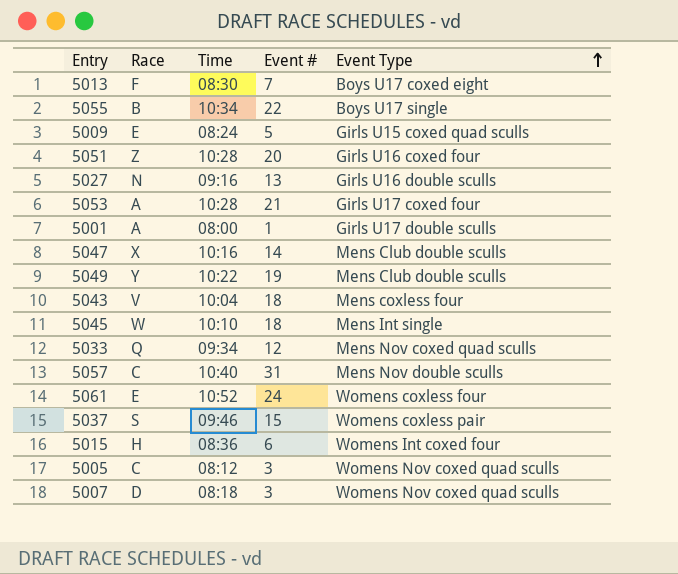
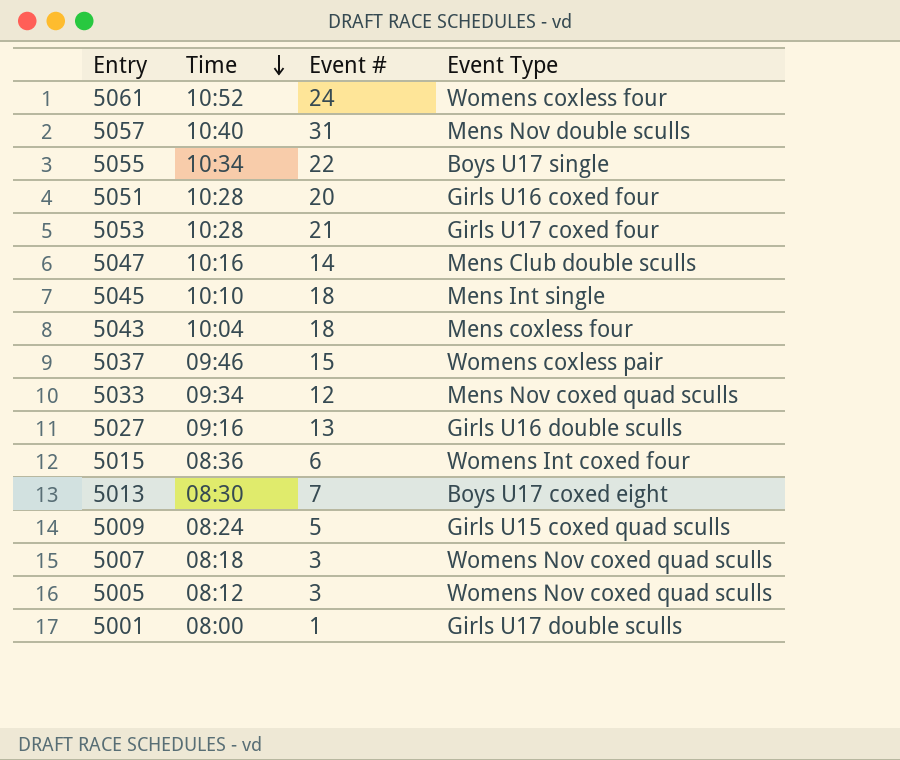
row order: Event Type ascending -> Time descending
column Race | position: 2 -> none
row 5049: Y | 10:22 | 19 | Mens Club double sculls -> none

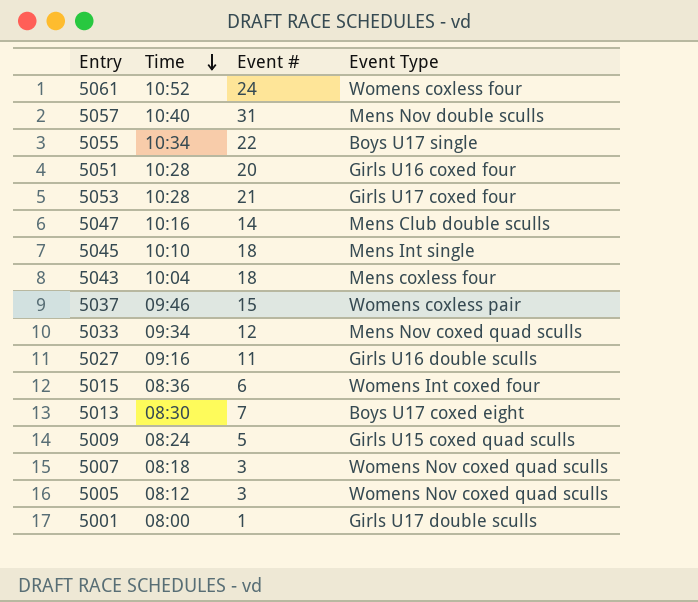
5027 | Event #: 13 -> 11

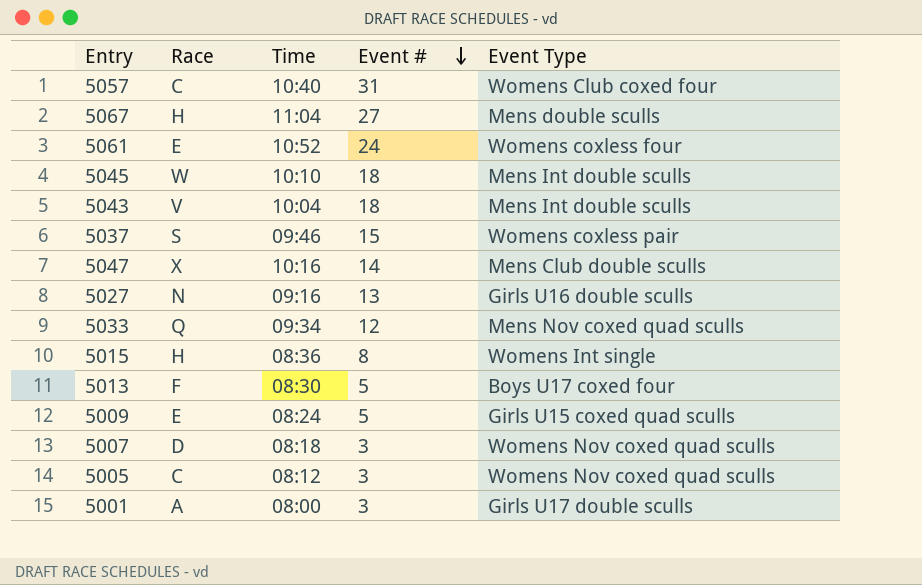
row order: Time descending -> Event # descending
column Race | position: none -> 2
row 5055: 10:34 | 22 | Boys U17 single -> none
row 5051: 10:28 | 20 | Girls U16 coxed four -> none
row 5053: 10:28 | 21 | Girls U17 coxed four -> none
5057 | Event Type: Mens Nov double sculls -> Womens Club coxed four
row 5067: none -> H | 11:04 | 27 | Mens double sculls
5045 | Event Type: Mens Int single -> Mens Int double sculls
5043 | Event Type: Mens coxless four -> Mens Int double sculls
5027 | Event #: 11 -> 13
5015 | Event #: 6 -> 8
5015 | Event Type: Womens Int coxed four -> Womens Int single
5013 | Event #: 7 -> 5
5013 | Event Type: Boys U17 coxed eight -> Boys U17 coxed four
5001 | Event #: 1 -> 3

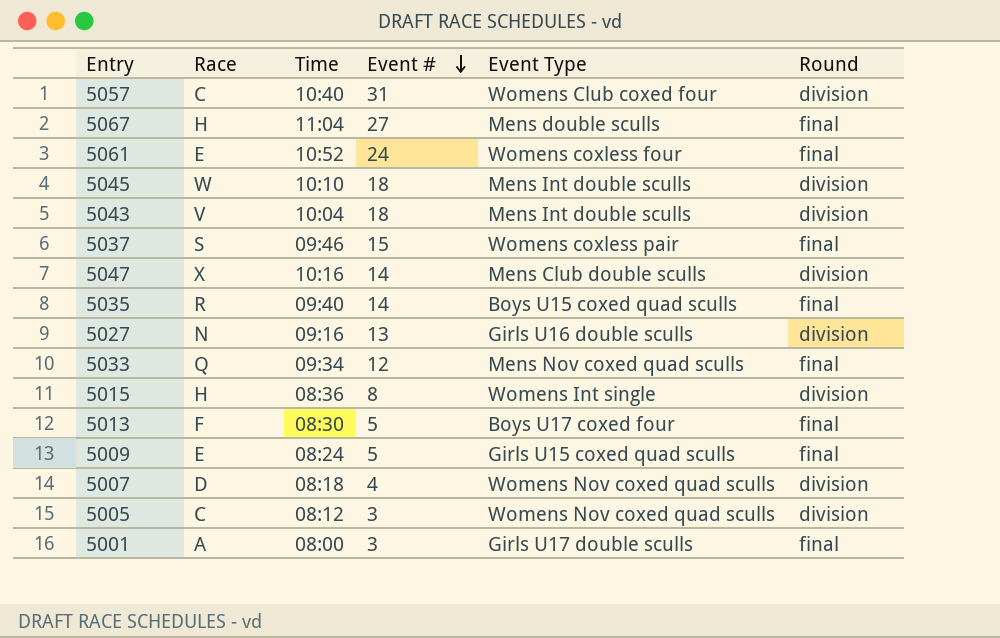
column Round | position: none -> 6
row 5035: none -> R | 09:40 | 14 | Boys U15 coxed quad sculls | final
5007 | Event #: 3 -> 4

